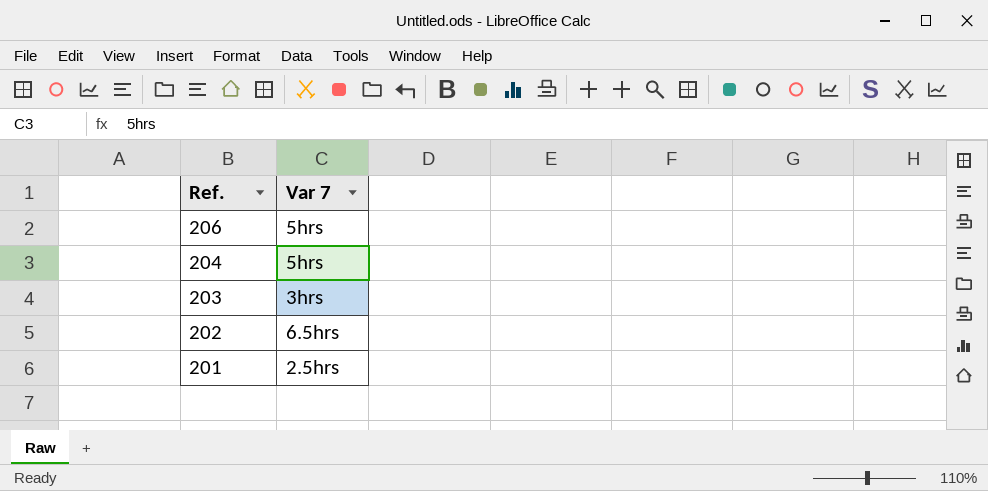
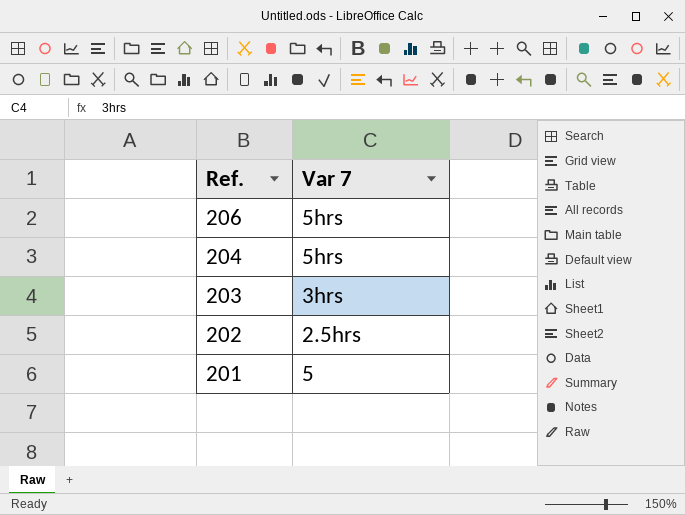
202 | Var 7: 6.5hrs -> 2.5hrs
201 | Var 7: 2.5hrs -> 5

